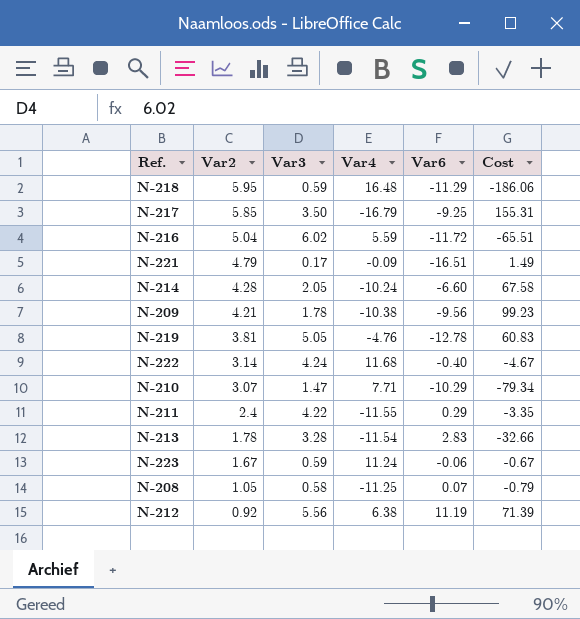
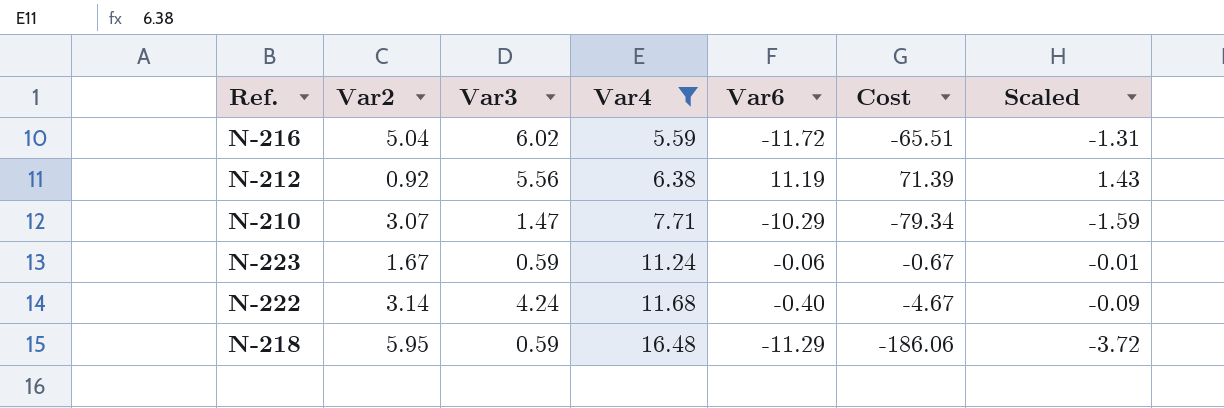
filter: none -> Var4 >= 5.59
row order: Var2 descending -> Var4 ascending
column Scaled | formula: none -> [Cost] * 0.02

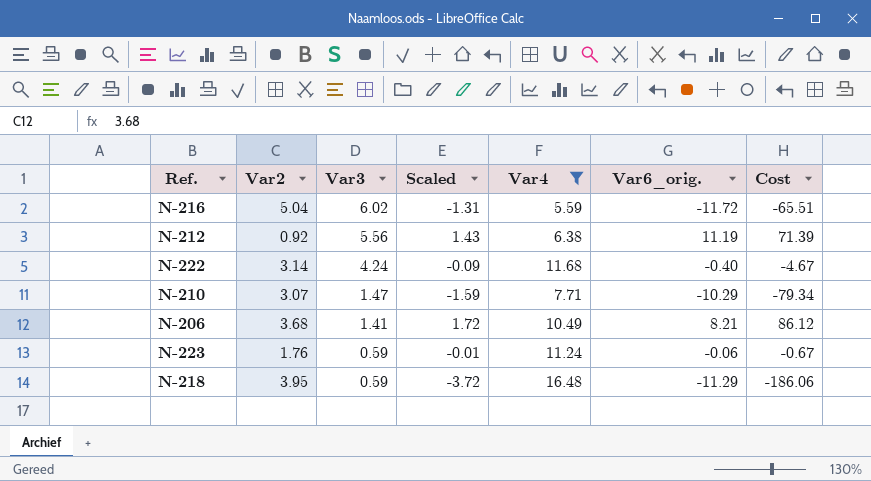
row order: Var4 ascending -> Var3 descending
column Scaled | position: 7 -> 4
column name: Var6 -> Var6_orig.
row N-206: none -> 3.68 | 1.41 | 1.72 | 10.49 | 8.21 | 86.12
N-223 | Var2: 1.67 -> 1.76
N-218 | Var2: 5.95 -> 3.95

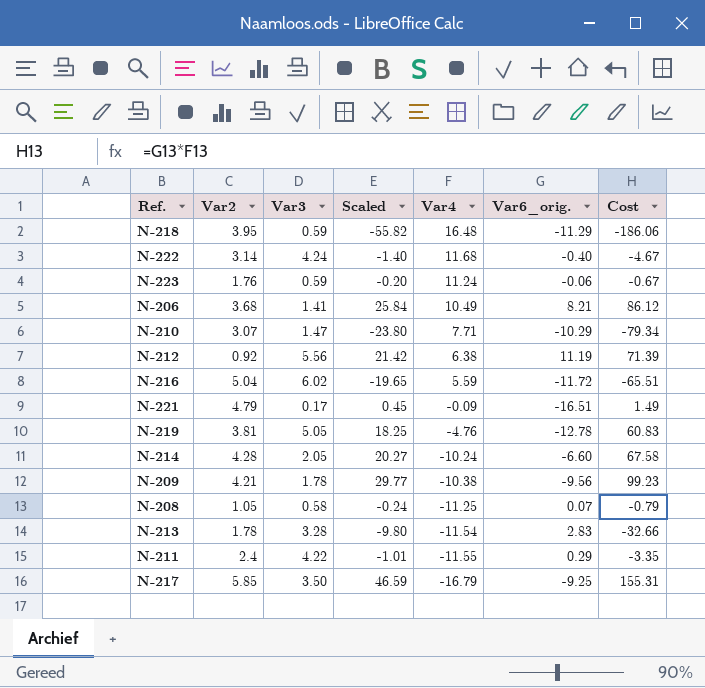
filter: Var4 >= 5.59 -> none
row order: Var3 descending -> Var4 descending
column Scaled | formula: [Cost] * 0.02 -> [Cost] * 0.3

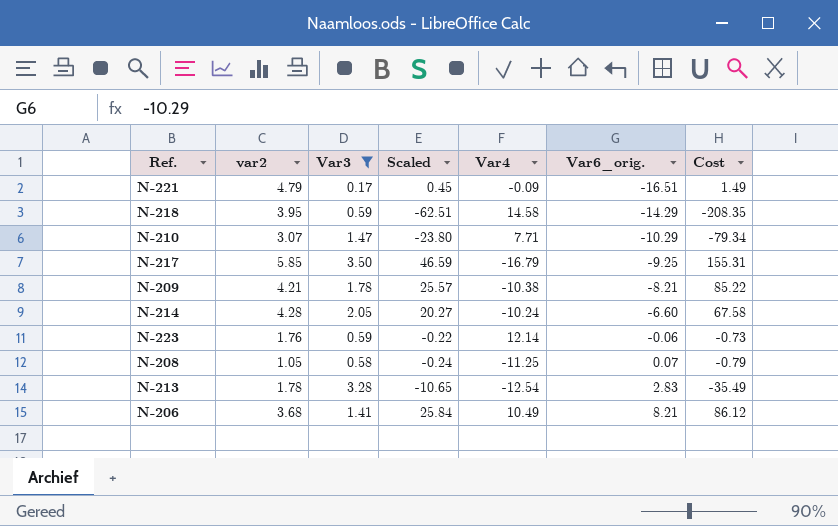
filter: none -> Var3 <= 3.50
row order: Var4 descending -> Var6_orig. ascending
column name: Var2 -> var2
N-218 | Scaled: -55.82 -> -62.51
N-218 | Var4: 16.48 -> 14.58
N-218 | Var6_orig.: -11.29 -> -14.29
N-218 | Cost: -186.06 -> -208.35
N-209 | Scaled: 29.77 -> 25.57
N-209 | Var6_orig.: -9.56 -> -8.21
N-209 | Cost: 99.23 -> 85.22
N-223 | Scaled: -0.20 -> -0.22
N-223 | Var4: 11.24 -> 12.14
N-223 | Cost: -0.67 -> -0.73
N-213 | Scaled: -9.80 -> -10.65
N-213 | Var4: -11.54 -> -12.54
N-213 | Cost: -32.66 -> -35.49

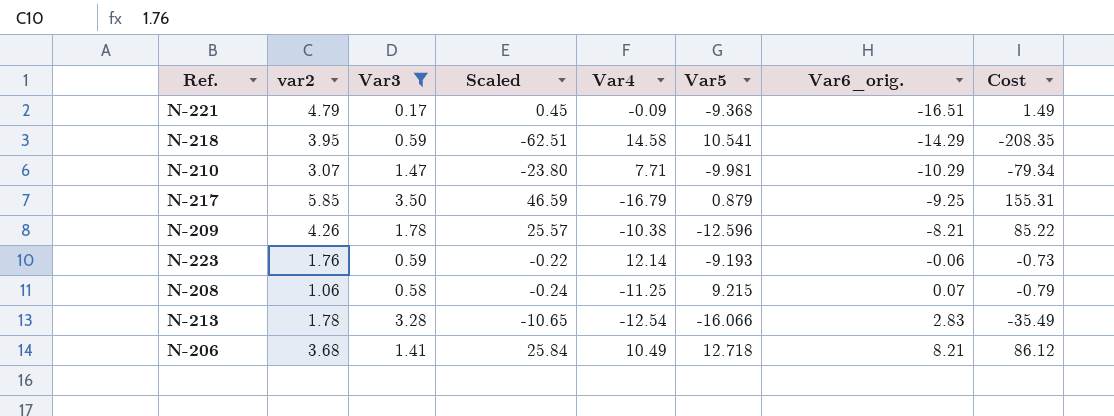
column Var5 | position: none -> 6
row N-214: 4.28 | 2.05 | 20.27 | -10.24 | -6.60 | 67.58 -> none
N-209 | var2: 4.21 -> 4.26
N-208 | var2: 1.05 -> 1.06

